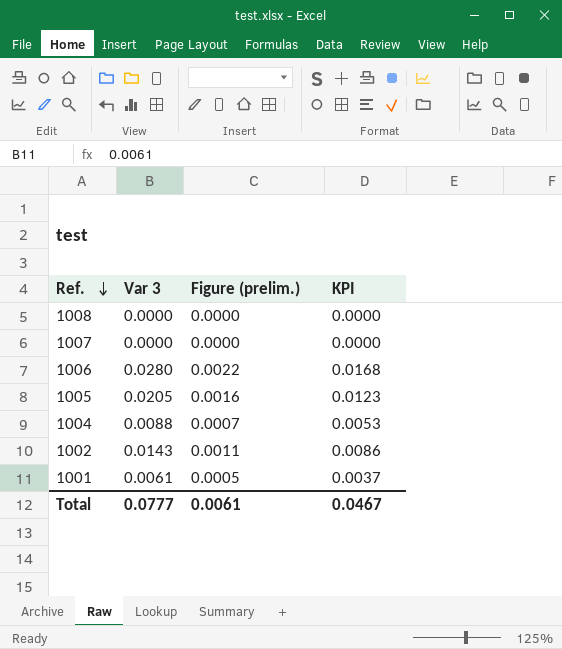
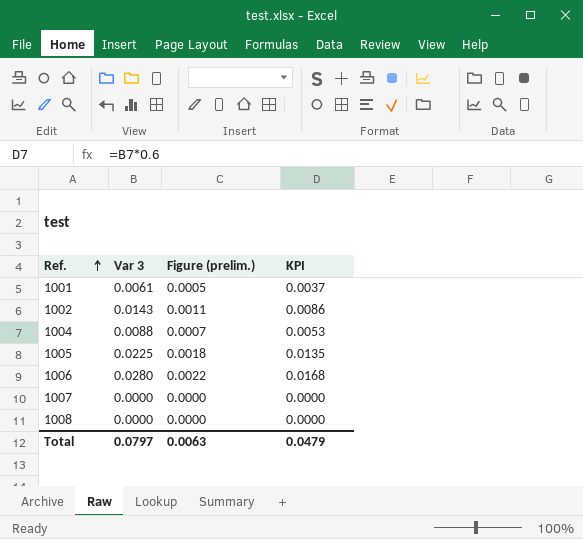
row order: Ref. descending -> Ref. ascending
1005 | Var 3: 0.0205 -> 0.0225
1005 | Figure (prelim.): 0.0016 -> 0.0018
1005 | KPI: 0.0123 -> 0.0135
Total | Var 3: 0.0777 -> 0.0797
Total | Figure (prelim.): 0.0061 -> 0.0063
Total | KPI: 0.0467 -> 0.0479

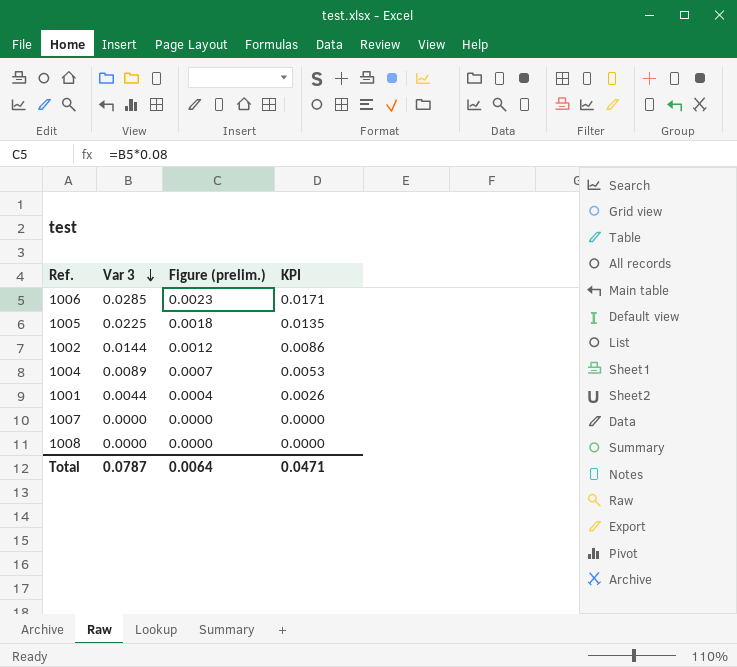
row order: Ref. ascending -> Var 3 descending
1006 | Var 3: 0.0280 -> 0.0285
1006 | Figure (prelim.): 0.0022 -> 0.0023
1006 | KPI: 0.0168 -> 0.0171
1002 | Var 3: 0.0143 -> 0.0144
1002 | Figure (prelim.): 0.0011 -> 0.0012
1004 | Var 3: 0.0088 -> 0.0089
1001 | Var 3: 0.0061 -> 0.0044
1001 | Figure (prelim.): 0.0005 -> 0.0004
1001 | KPI: 0.0037 -> 0.0026
Total | Var 3: 0.0797 -> 0.0787
Total | Figure (prelim.): 0.0063 -> 0.0064
Total | KPI: 0.0479 -> 0.0471

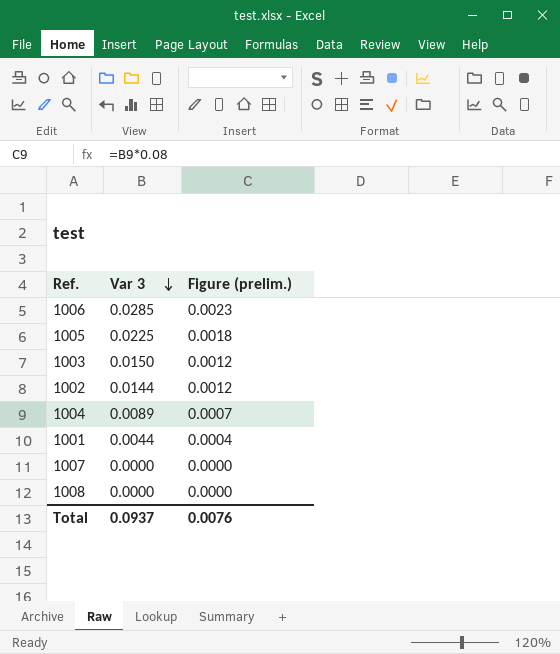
column KPI | formula: [Var 3] * 0.6 -> none
row 1003: none -> 0.0150 | 0.0012
Total | Var 3: 0.0787 -> 0.0937
Total | Figure (prelim.): 0.0064 -> 0.0076

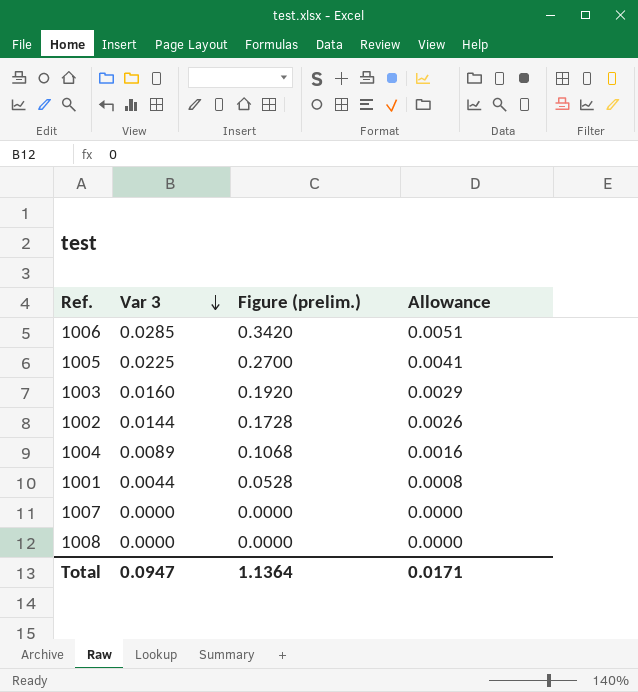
column Figure (prelim.) | formula: [Var 3] * 0.08 -> [Var 3] * 12
column Allowance | formula: none -> [Var 3] * 0.18
1003 | Var 3: 0.0150 -> 0.0160
Total | Var 3: 0.0937 -> 0.0947
Total | Figure (prelim.): 0.0076 -> 1.1364

